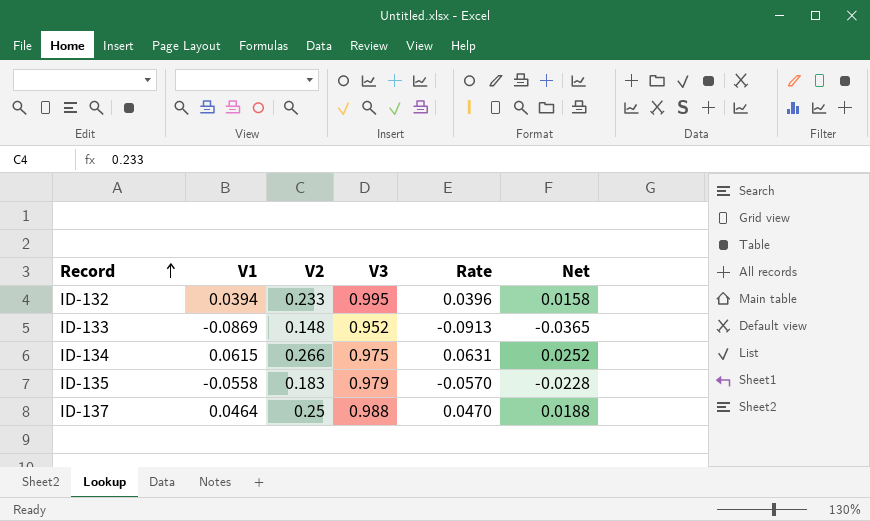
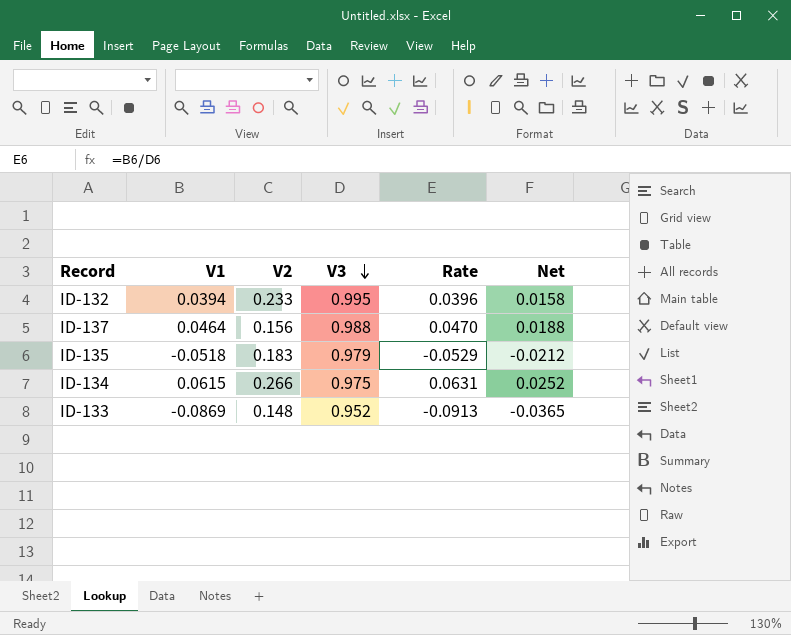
row order: Record ascending -> V3 descending
ID-137 | V2: 0.25 -> 0.156
ID-135 | V1: -0.0558 -> -0.0518
ID-135 | Rate: -0.0570 -> -0.0529
ID-135 | Net: -0.0228 -> -0.0212

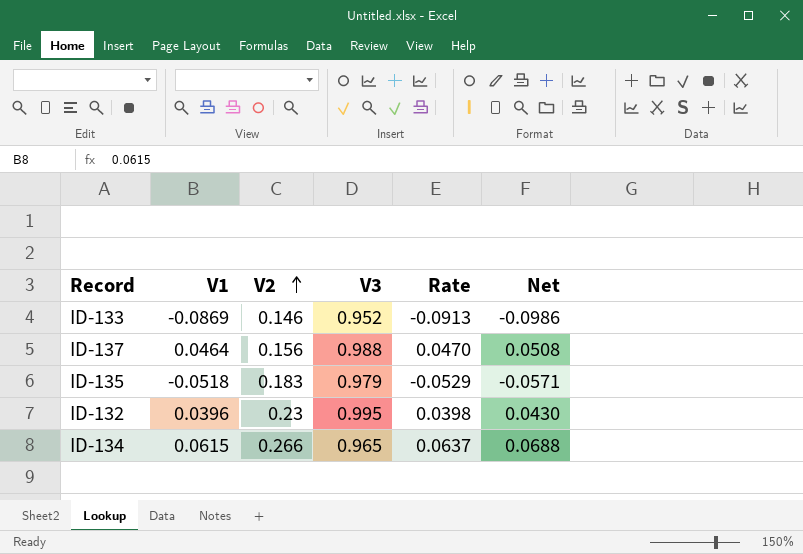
row order: V3 descending -> V2 ascending
column Net | formula: [Rate] * 0.4 -> [Rate] * 1.08
ID-133 | V2: 0.148 -> 0.146
ID-132 | V1: 0.0394 -> 0.0396
ID-132 | V2: 0.233 -> 0.23
ID-132 | Rate: 0.0396 -> 0.0398
ID-134 | V3: 0.975 -> 0.965
ID-134 | Rate: 0.0631 -> 0.0637

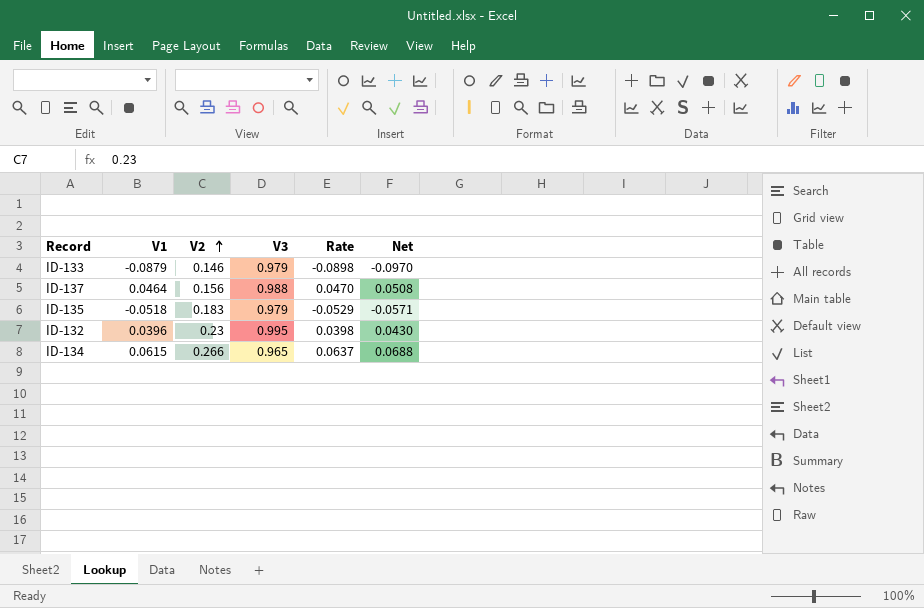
ID-133 | V1: -0.0869 -> -0.0879
ID-133 | V3: 0.952 -> 0.979
ID-133 | Rate: -0.0913 -> -0.0898
ID-133 | Net: -0.0986 -> -0.0970

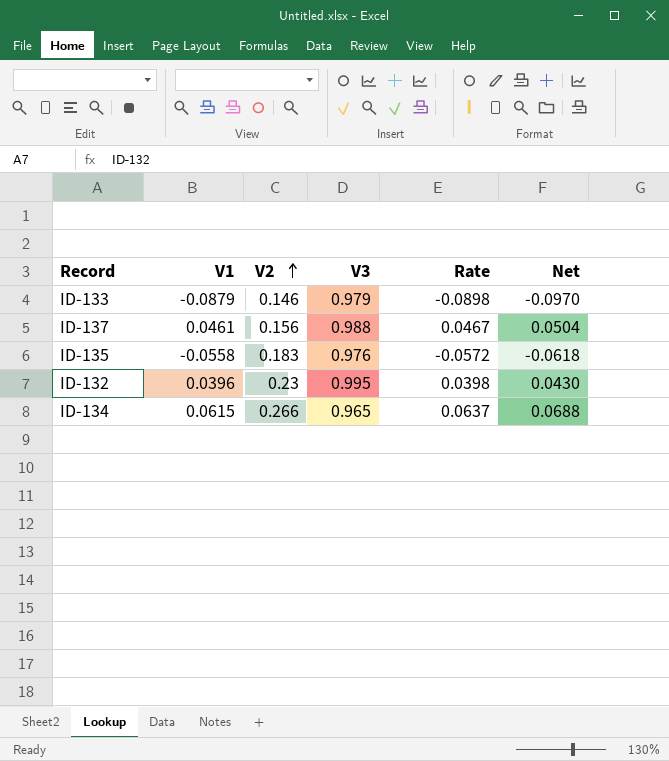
ID-137 | V1: 0.0464 -> 0.0461
ID-137 | Rate: 0.0470 -> 0.0467
ID-137 | Net: 0.0508 -> 0.0504
ID-135 | V1: -0.0518 -> -0.0558
ID-135 | V3: 0.979 -> 0.976
ID-135 | Rate: -0.0529 -> -0.0572
ID-135 | Net: -0.0571 -> -0.0618

